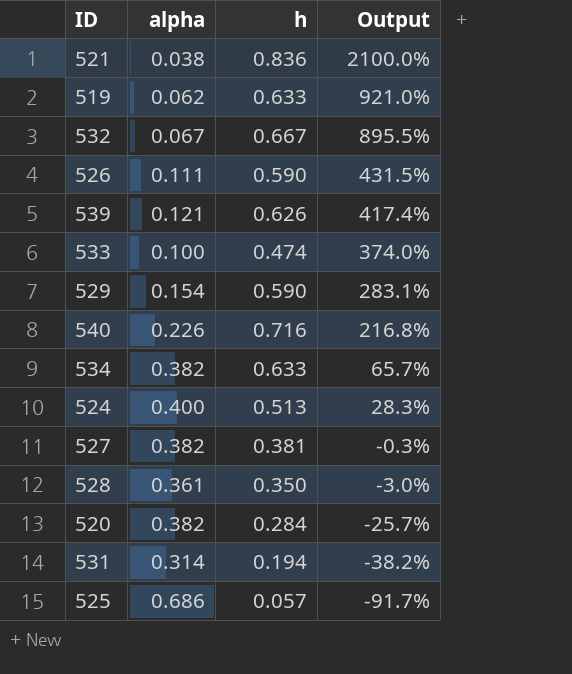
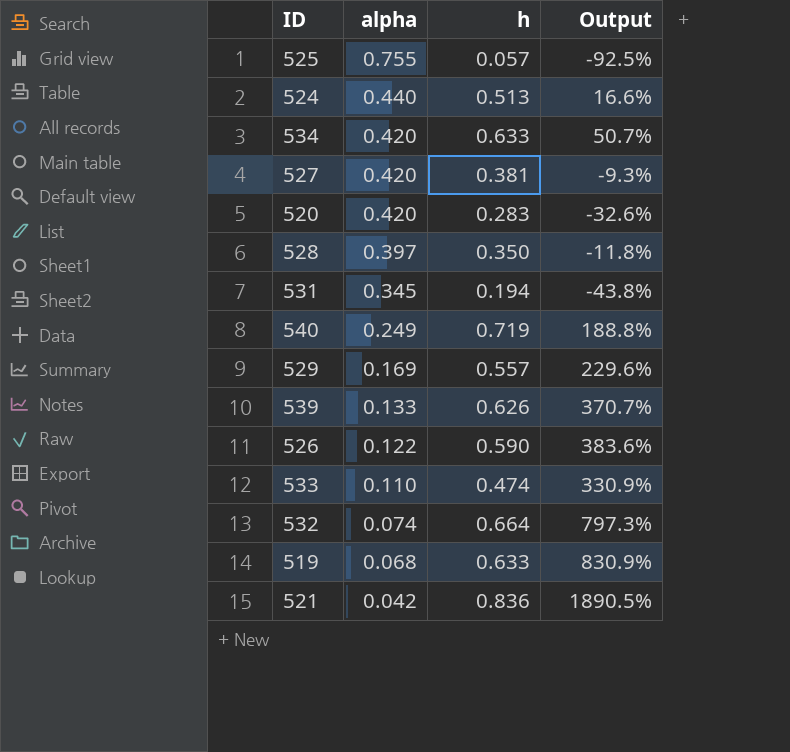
row order: Output descending -> alpha descending
525 | alpha: 0.686 -> 0.755
525 | Output: -91.7% -> -92.5%
524 | alpha: 0.400 -> 0.440
524 | Output: 28.3% -> 16.6%
534 | alpha: 0.382 -> 0.420
534 | Output: 65.7% -> 50.7%
527 | alpha: 0.382 -> 0.420
527 | Output: -0.3% -> -9.3%
520 | alpha: 0.382 -> 0.420
520 | h: 0.284 -> 0.283
520 | Output: -25.7% -> -32.6%
528 | alpha: 0.361 -> 0.397
528 | Output: -3.0% -> -11.8%
531 | alpha: 0.314 -> 0.345
531 | Output: -38.2% -> -43.8%
540 | alpha: 0.226 -> 0.249
540 | h: 0.716 -> 0.719
540 | Output: 216.8% -> 188.8%
529 | alpha: 0.154 -> 0.169
529 | h: 0.590 -> 0.557
529 | Output: 283.1% -> 229.6%
539 | alpha: 0.121 -> 0.133
539 | Output: 417.4% -> 370.7%
526 | alpha: 0.111 -> 0.122
526 | Output: 431.5% -> 383.6%
533 | alpha: 0.100 -> 0.110
533 | Output: 374.0% -> 330.9%
532 | alpha: 0.067 -> 0.074
532 | h: 0.667 -> 0.664
532 | Output: 895.5% -> 797.3%
519 | alpha: 0.062 -> 0.068
519 | Output: 921.0% -> 830.9%
521 | alpha: 0.038 -> 0.042
521 | Output: 2100.0% -> 1890.5%

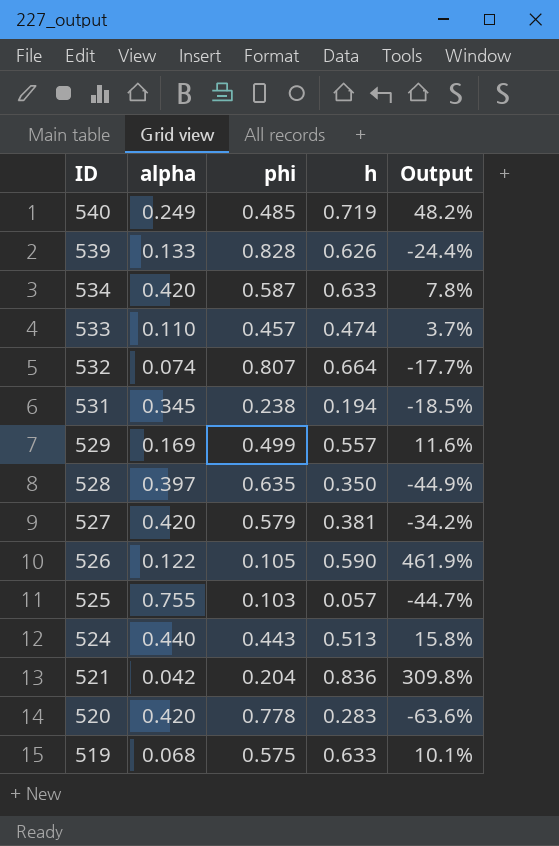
row order: alpha descending -> ID descending
column phi | position: none -> 3
column Output | formula: ([h] - [alpha]) / [alpha] -> ([h] - [phi]) / [phi]

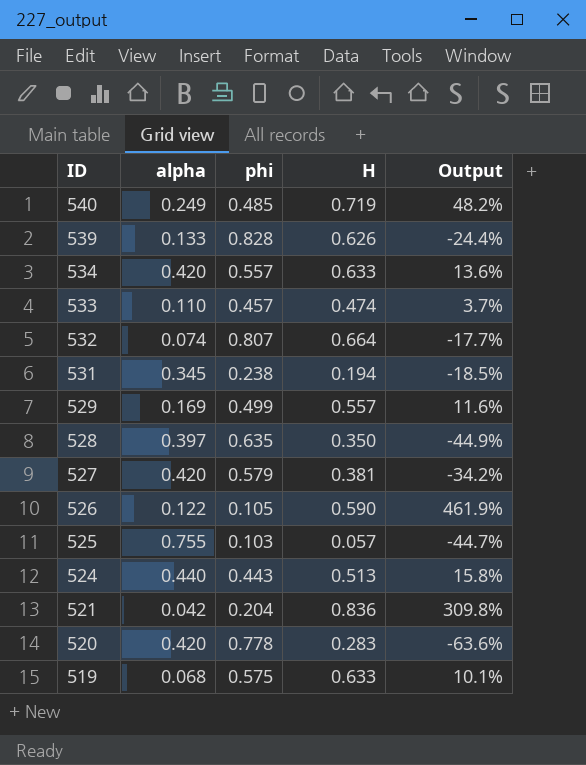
column name: h -> H
534 | phi: 0.587 -> 0.557
534 | Output: 7.8% -> 13.6%

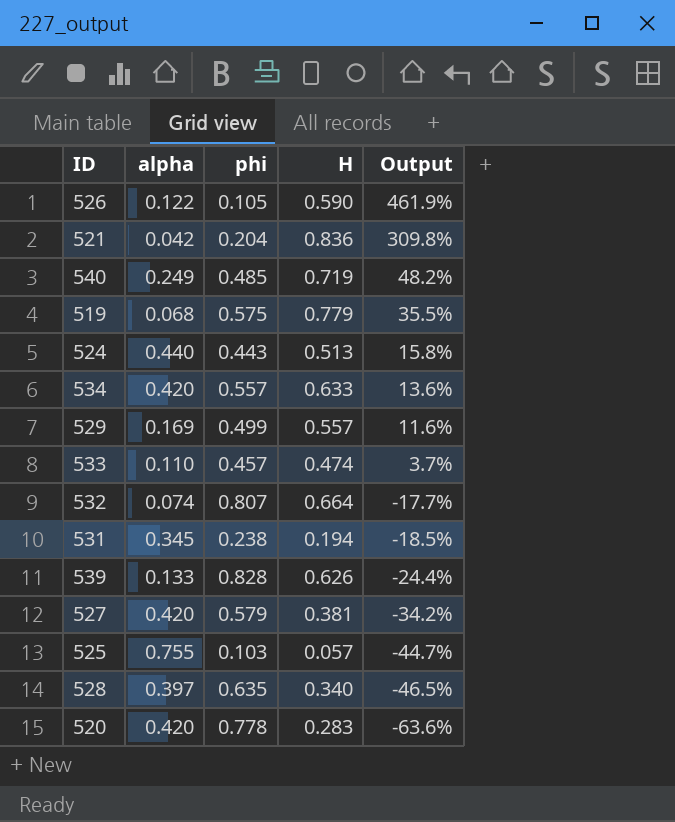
row order: ID descending -> Output descending
519 | H: 0.633 -> 0.779
519 | Output: 10.1% -> 35.5%
528 | H: 0.350 -> 0.340
528 | Output: -44.9% -> -46.5%

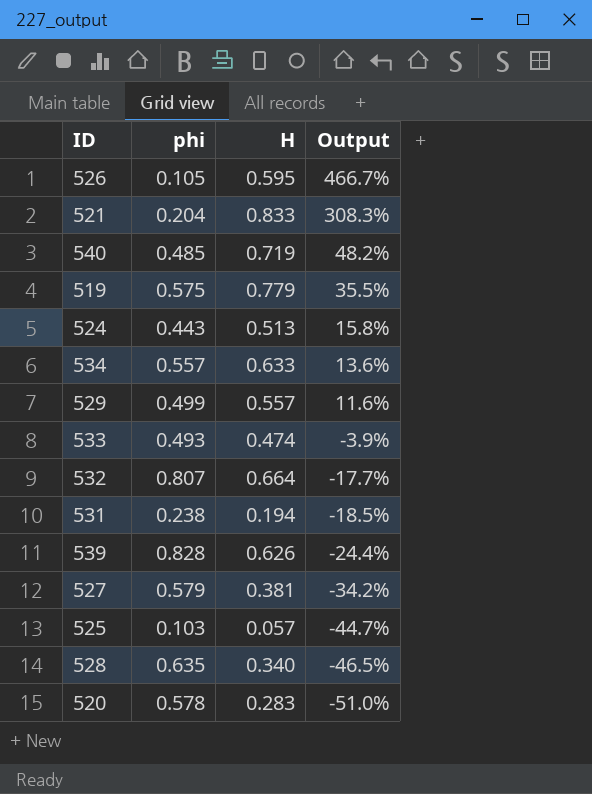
column alpha | position: 2 -> none
526 | H: 0.590 -> 0.595
526 | Output: 461.9% -> 466.7%
521 | H: 0.836 -> 0.833
521 | Output: 309.8% -> 308.3%
533 | phi: 0.457 -> 0.493
533 | Output: 3.7% -> -3.9%
520 | phi: 0.778 -> 0.578
520 | Output: -63.6% -> -51.0%

